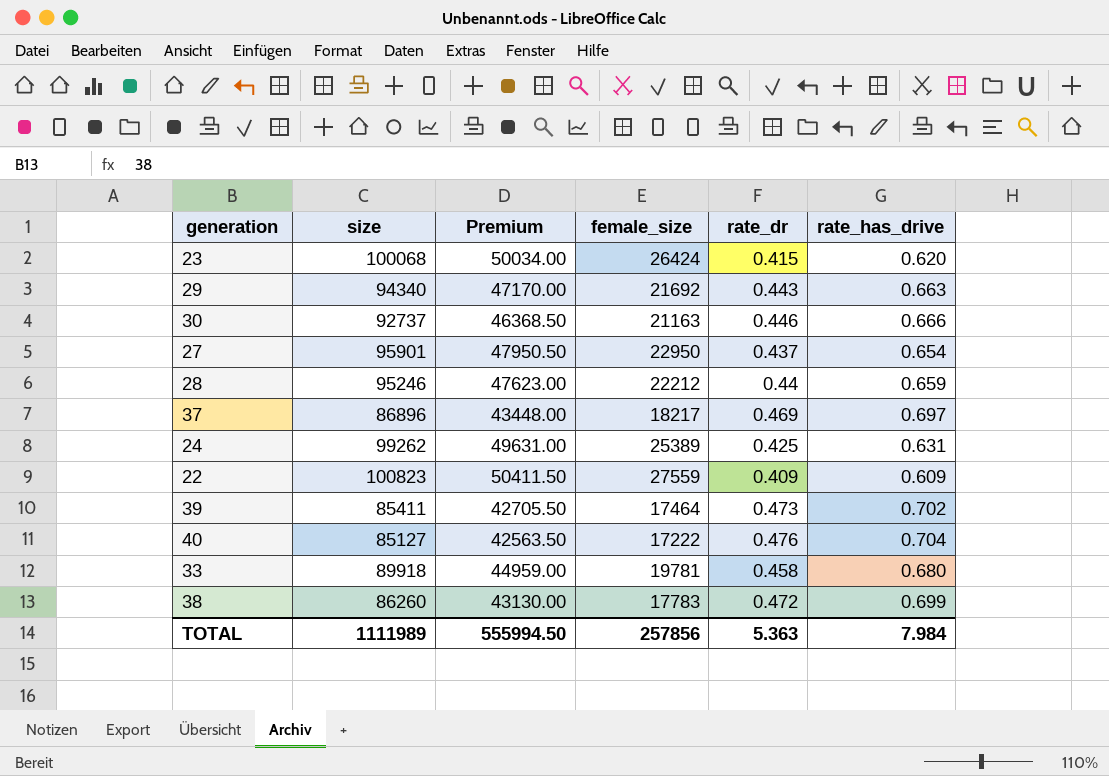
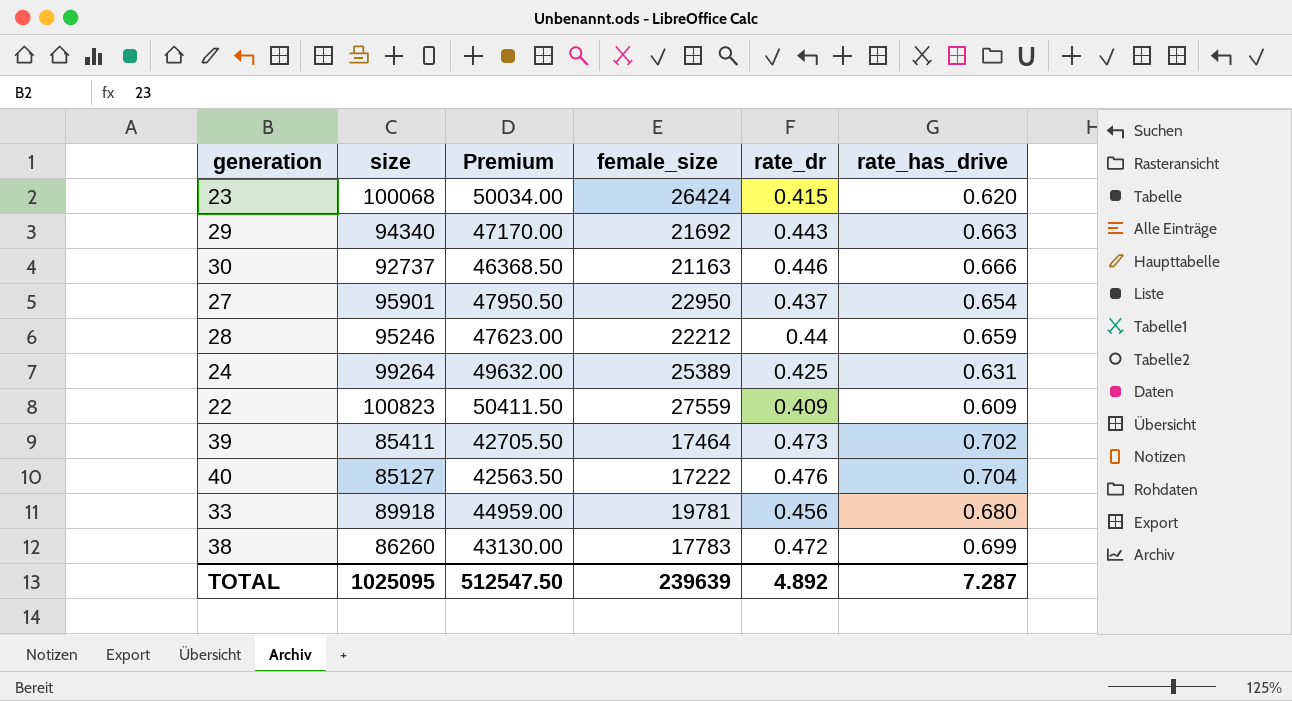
row 37: 86896 | 43448.00 | 18217 | 0.469 | 0.697 -> none
24 | size: 99262 -> 99264
24 | Premium: 49631.00 -> 49632.00
33 | rate_dr: 0.458 -> 0.456
TOTAL | size: 1111989 -> 1025095
TOTAL | Premium: 555994.50 -> 512547.50
TOTAL | female_size: 257856 -> 239639
TOTAL | rate_dr: 5.363 -> 4.892
TOTAL | rate_has_drive: 7.984 -> 7.287

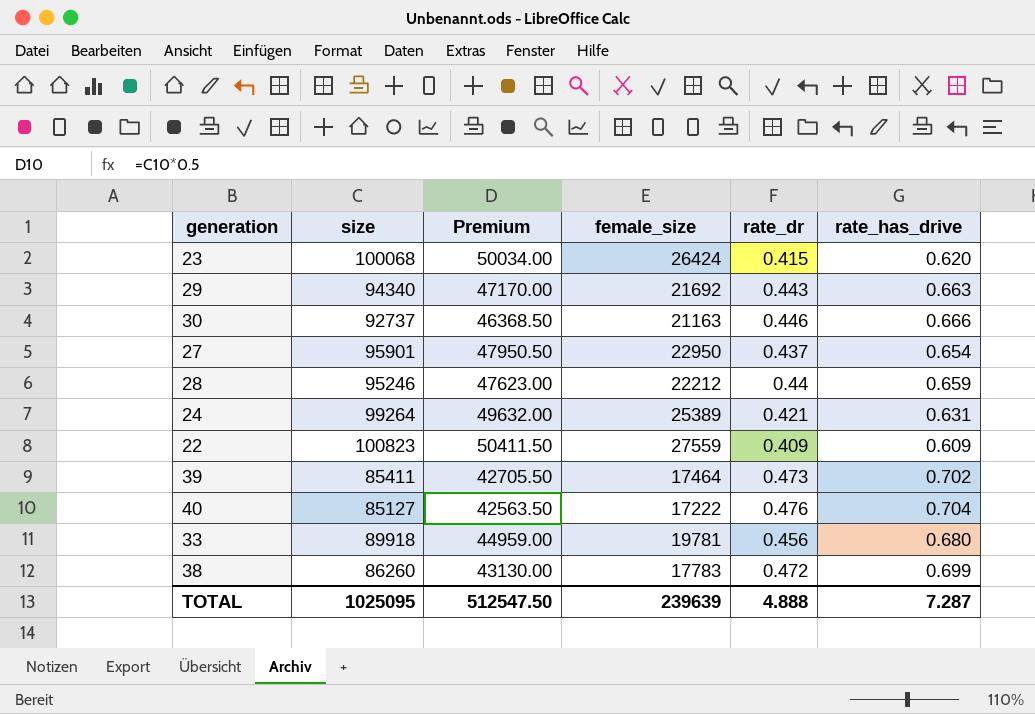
24 | rate_dr: 0.425 -> 0.421
TOTAL | rate_dr: 4.892 -> 4.888

